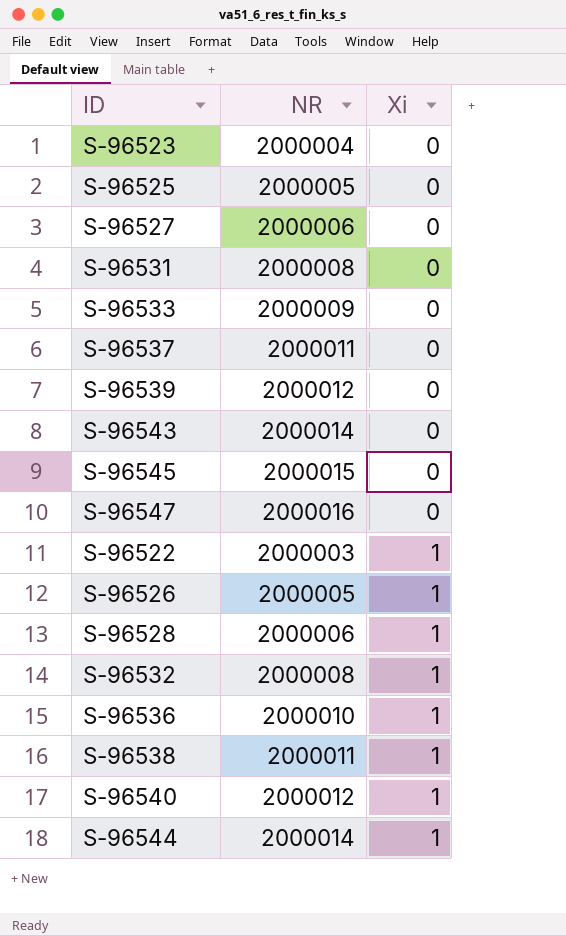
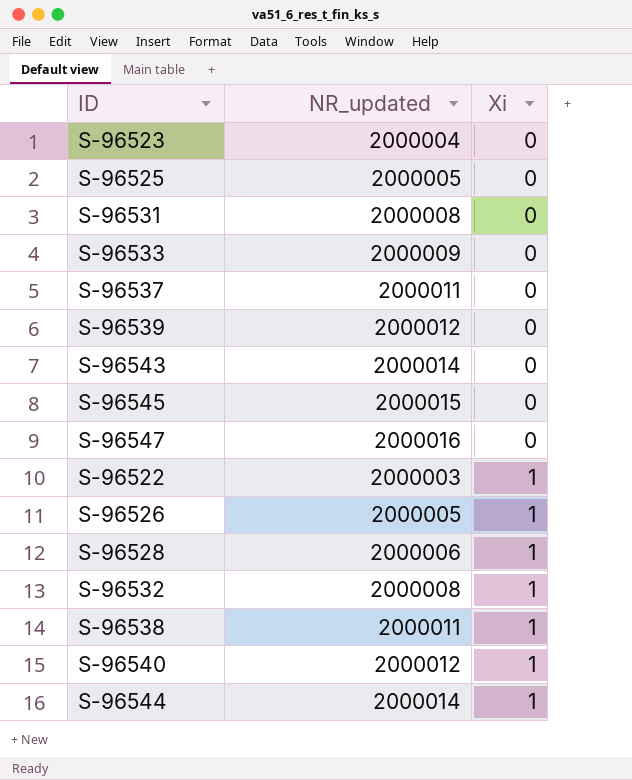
column name: NR -> NR_updated
row S-96527: 2000006 | 0 -> none
row S-96536: 2000010 | 1 -> none

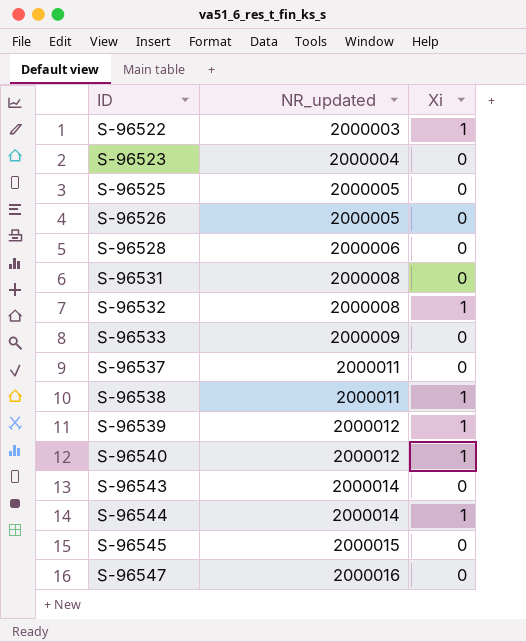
row order: Xi ascending -> ID ascending
S-96526 | Xi: 1 -> 0
S-96528 | Xi: 1 -> 0
S-96539 | Xi: 0 -> 1

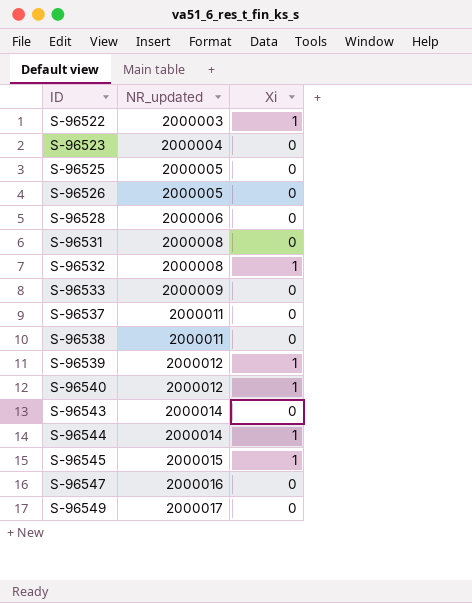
S-96538 | Xi: 1 -> 0
S-96545 | Xi: 0 -> 1
row S-96549: none -> 2000017 | 0

